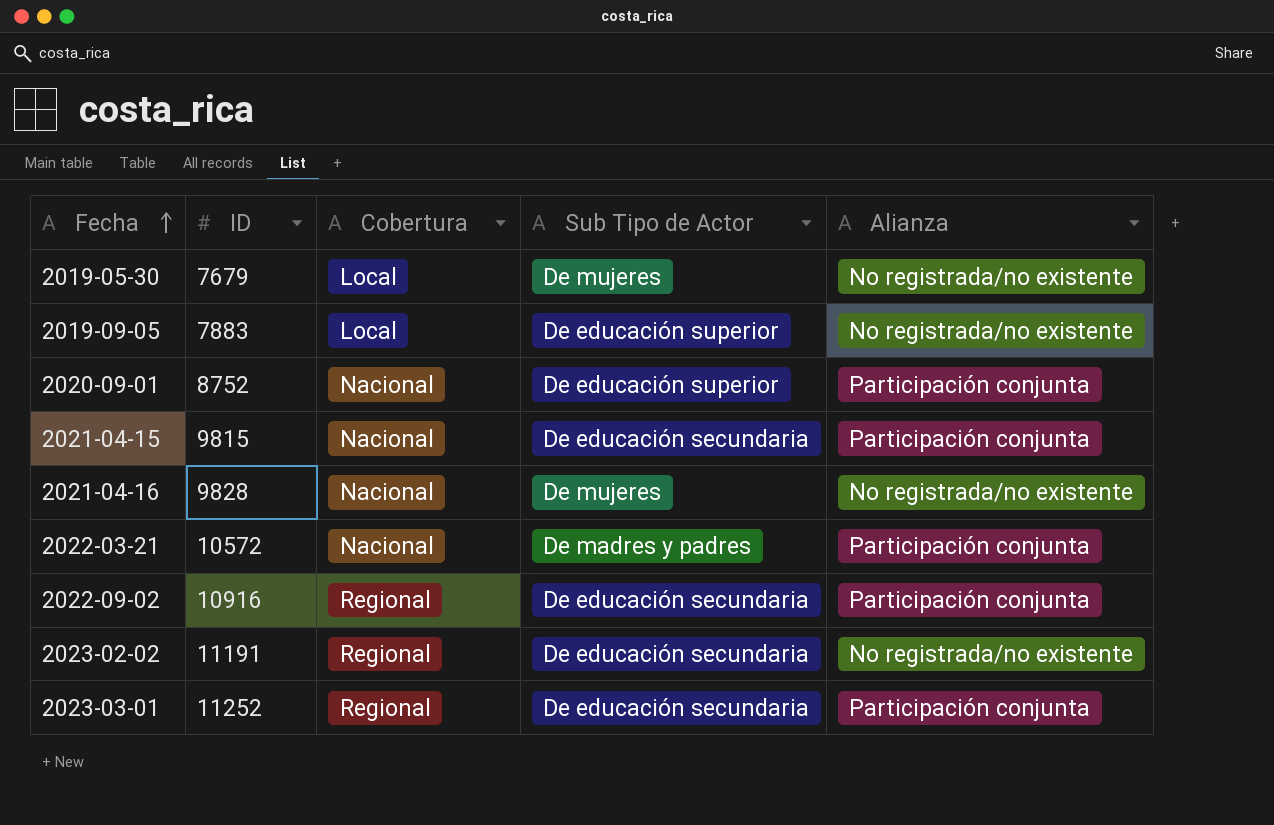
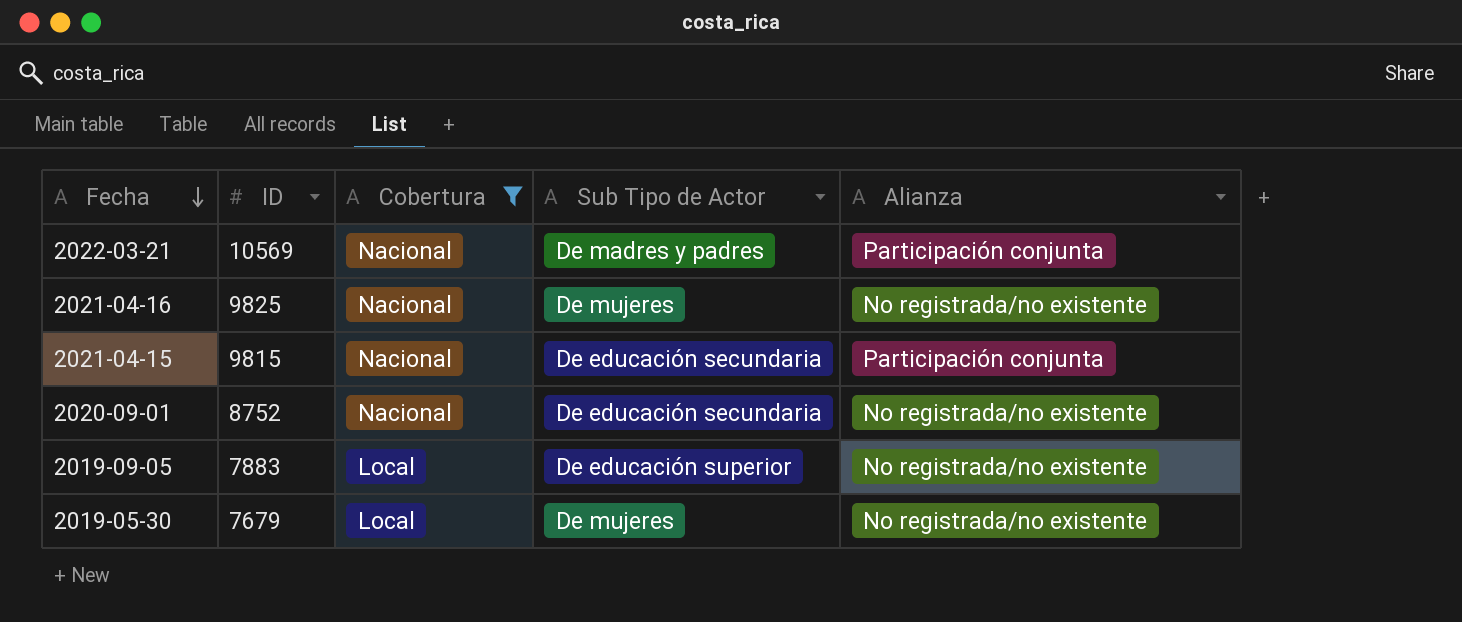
filter: none -> Cobertura != Regional
row order: Fecha ascending -> Fecha descending
2022-03-21 | ID: 10572 -> 10569
2021-04-16 | ID: 9828 -> 9825
2020-09-01 | Sub Tipo de Actor: De educación superior -> De educación secundaria
2020-09-01 | Alianza: Participación conjunta -> No registrada/no existente

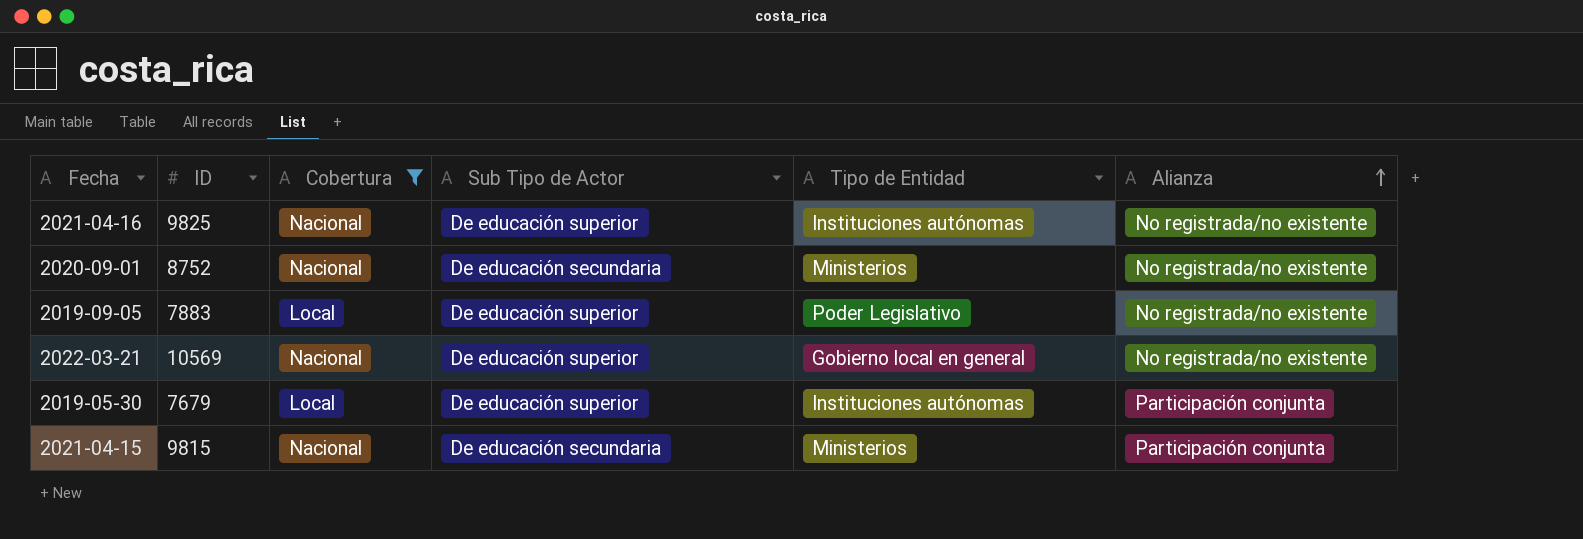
row order: Fecha descending -> Alianza ascending
column Tipo de Entidad | position: none -> 5
2021-04-16 | Sub Tipo de Actor: De mujeres -> De educación superior
2022-03-21 | Sub Tipo de Actor: De madres y padres -> De educación superior
2022-03-21 | Alianza: Participación conjunta -> No registrada/no existente
2019-05-30 | Sub Tipo de Actor: De mujeres -> De educación superior
2019-05-30 | Alianza: No registrada/no existente -> Participación conjunta

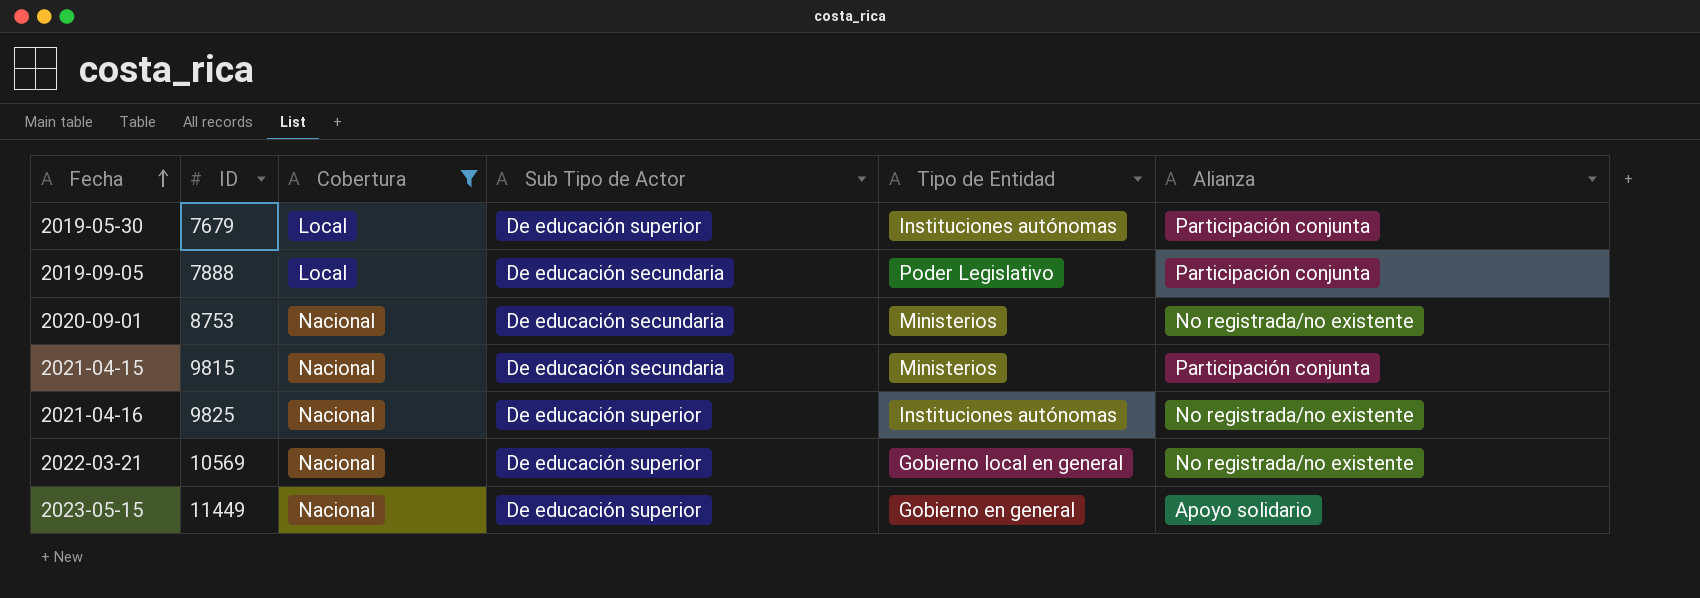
row order: Alianza ascending -> Fecha ascending
2019-09-05 | ID: 7883 -> 7888
2019-09-05 | Sub Tipo de Actor: De educación superior -> De educación secundaria
2019-09-05 | Alianza: No registrada/no existente -> Participación conjunta
2020-09-01 | ID: 8752 -> 8753
row 2023-05-15: none -> 11449 | Nacional | De educación superior | Gobierno en general | Apoyo solidario

